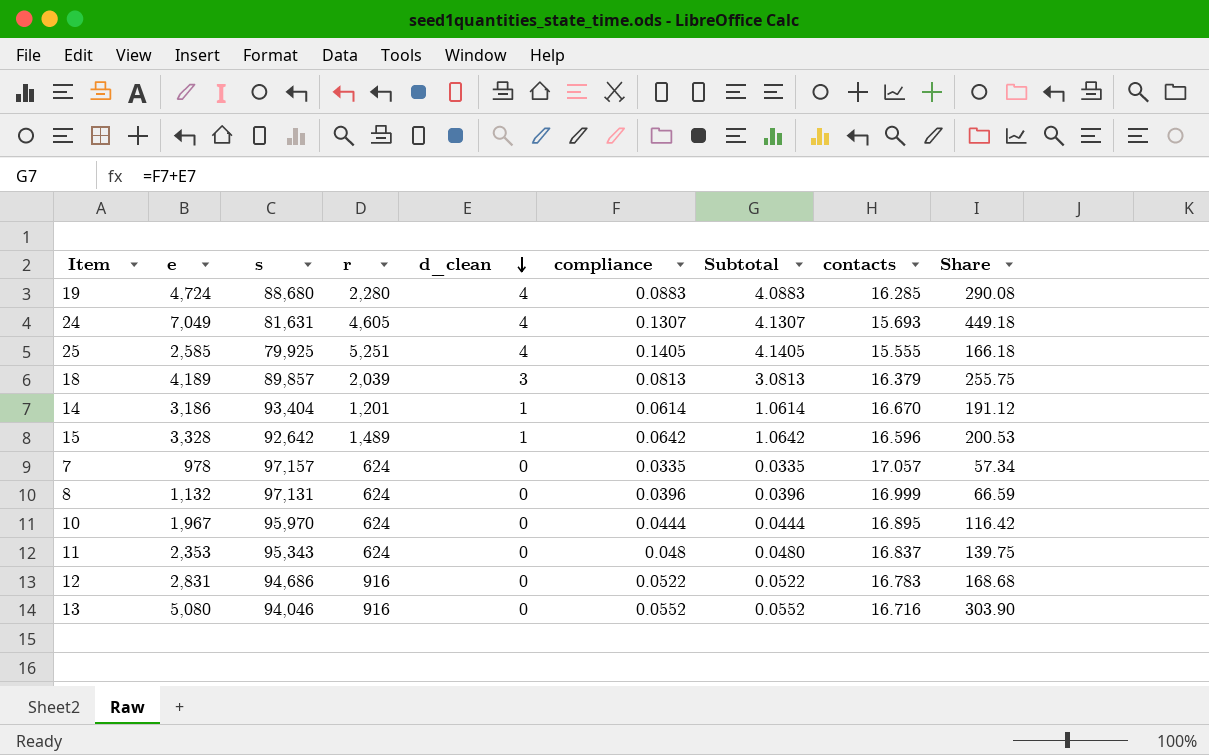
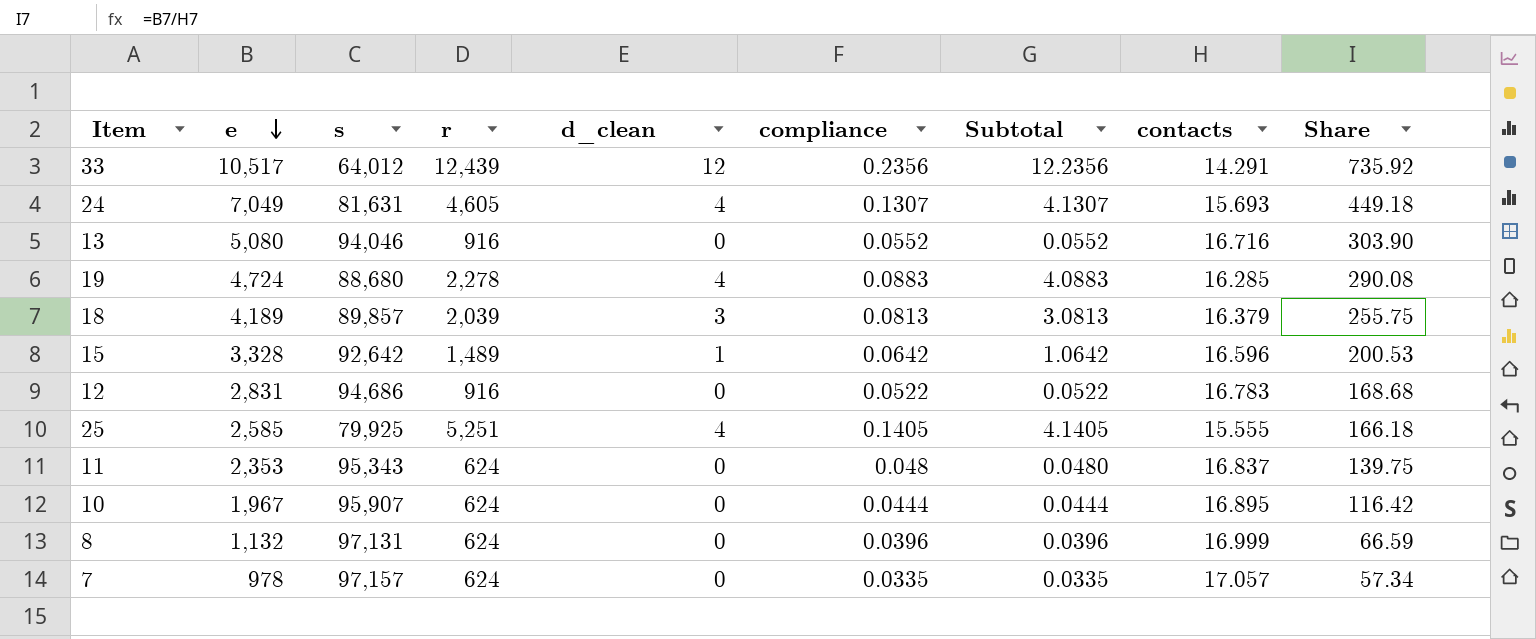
row order: d_clean descending -> e descending
row 14: 3,186 | 93,404 | 1,201 | 1 | 0.0614 | 1.0614 | 16.670 | 191.12 -> none
row 33: none -> 10,517 | 64,012 | 12,439 | 12 | 0.2356 | 12.2356 | 14.291 | 735.92
19 | r: 2,280 -> 2,278
10 | s: 95,970 -> 95,907

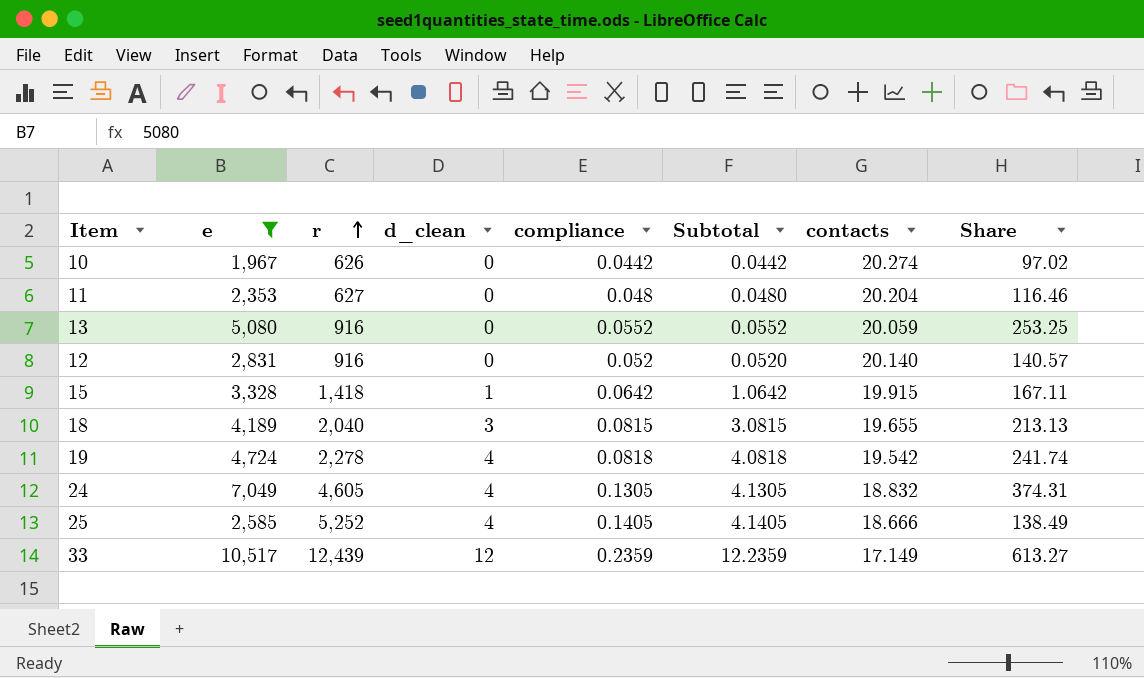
filter: none -> e >= 1,967
row order: e descending -> r ascending
column s | position: 3 -> none
10 | r: 624 -> 626
10 | compliance: 0.0444 -> 0.0442
10 | Subtotal: 0.0444 -> 0.0442
10 | contacts: 16.895 -> 20.274
10 | Share: 116.42 -> 97.02
11 | r: 624 -> 627
11 | contacts: 16.837 -> 20.204
11 | Share: 139.75 -> 116.46
13 | contacts: 16.716 -> 20.059
13 | Share: 303.90 -> 253.25
12 | compliance: 0.0522 -> 0.052
12 | Subtotal: 0.0522 -> 0.0520
12 | contacts: 16.783 -> 20.140
12 | Share: 168.68 -> 140.57
15 | r: 1,489 -> 1,418
15 | contacts: 16.596 -> 19.915
15 | Share: 200.53 -> 167.11
18 | r: 2,039 -> 2,040
18 | compliance: 0.0813 -> 0.0815
18 | Subtotal: 3.0813 -> 3.0815
18 | contacts: 16.379 -> 19.655
18 | Share: 255.75 -> 213.13
19 | compliance: 0.0883 -> 0.0818
19 | Subtotal: 4.0883 -> 4.0818
19 | contacts: 16.285 -> 19.542
19 | Share: 290.08 -> 241.74
24 | compliance: 0.1307 -> 0.1305
24 | Subtotal: 4.1307 -> 4.1305
24 | contacts: 15.693 -> 18.832
24 | Share: 449.18 -> 374.31
25 | r: 5,251 -> 5,252
25 | contacts: 15.555 -> 18.666
25 | Share: 166.18 -> 138.49
33 | compliance: 0.2356 -> 0.2359
33 | Subtotal: 12.2356 -> 12.2359
33 | contacts: 14.291 -> 17.149
33 | Share: 735.92 -> 613.27

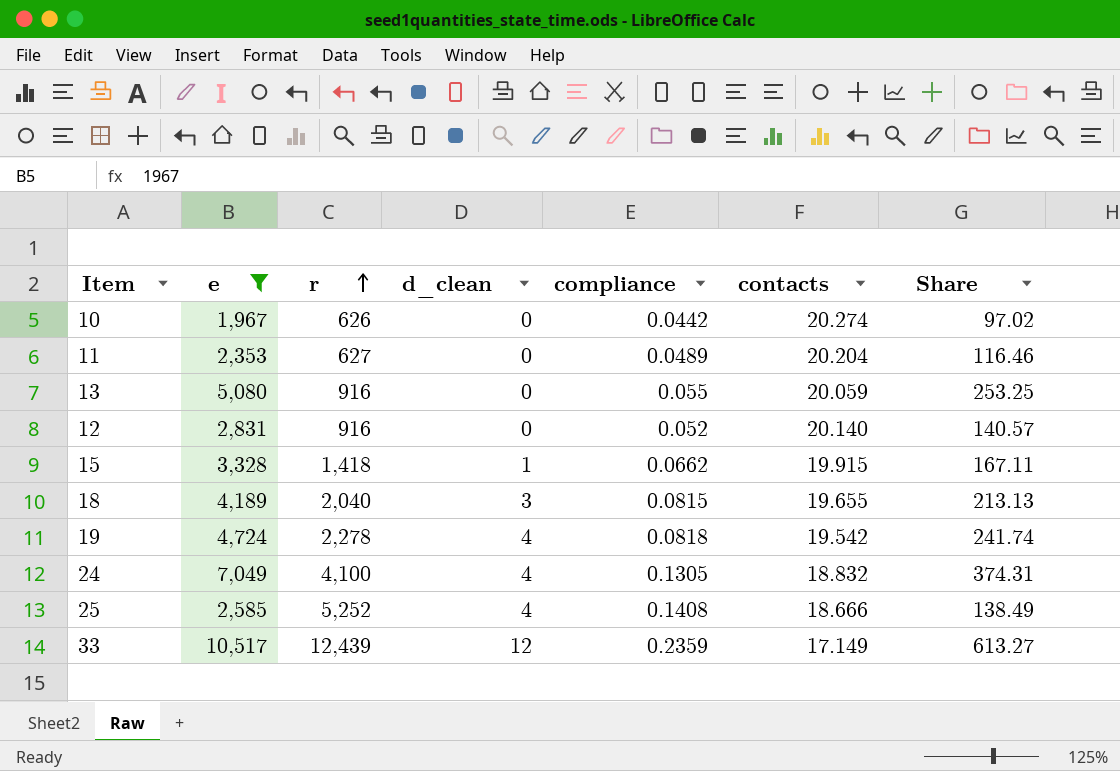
column Subtotal | formula: [d_clean] + [compliance] -> none
11 | compliance: 0.048 -> 0.0489
13 | compliance: 0.0552 -> 0.055
15 | compliance: 0.0642 -> 0.0662
24 | r: 4,605 -> 4,100
25 | compliance: 0.1405 -> 0.1408

